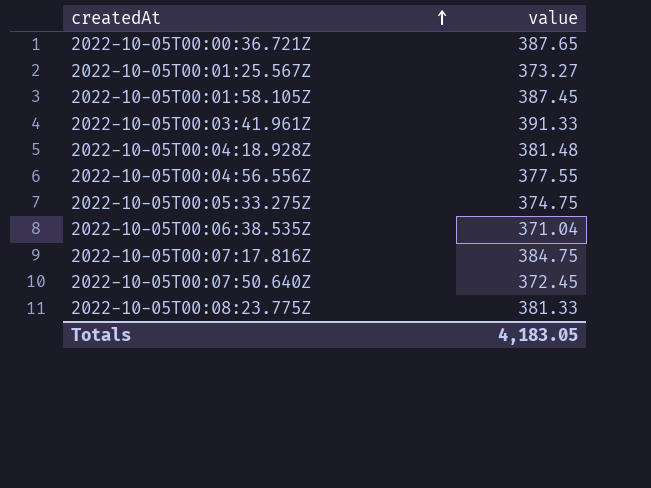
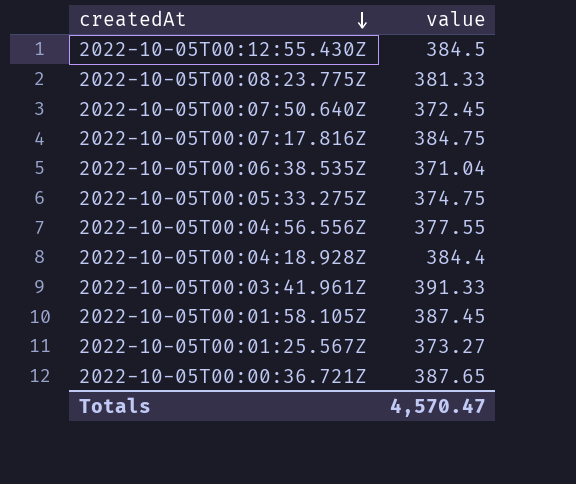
row order: createdAt ascending -> createdAt descending
row 2022-10-05T00:12:55.430Z: none -> 384.5
2022-10-05T00:04:18.928Z | value: 381.48 -> 384.4
Totals | value: 4,183.05 -> 4,570.47

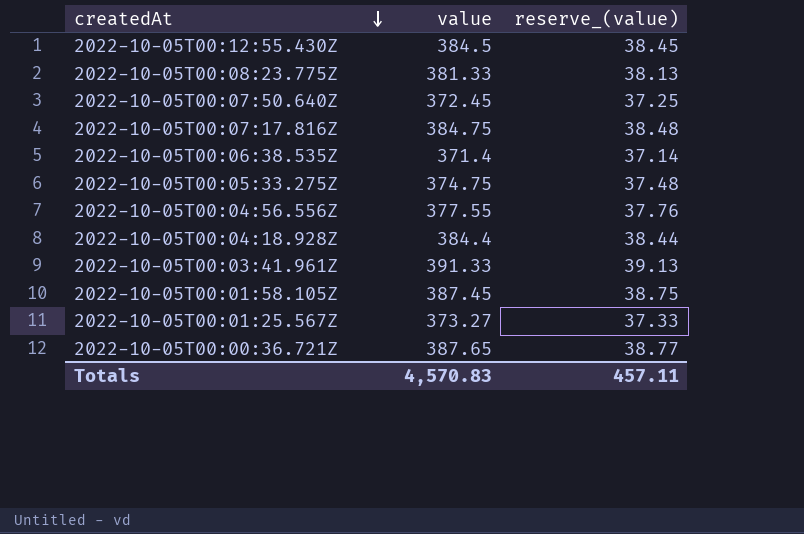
column reserve_(value) | formula: none -> [value] * 0.1
2022-10-05T00:06:38.535Z | value: 371.04 -> 371.4
Totals | value: 4,570.47 -> 4,570.83

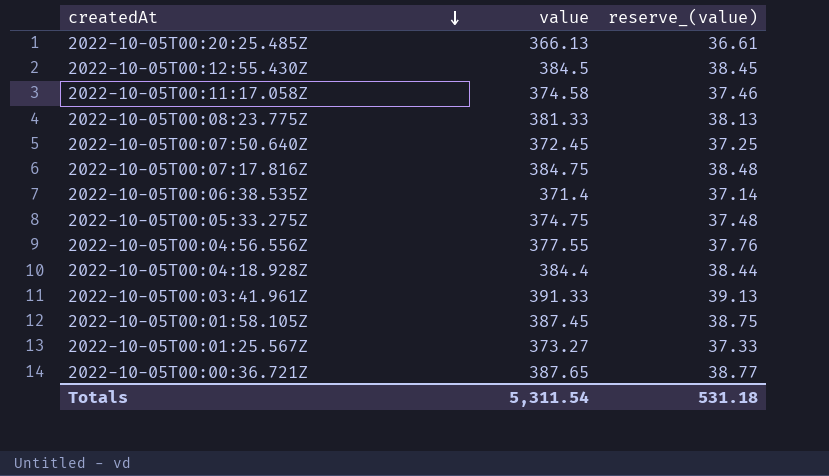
row 2022-10-05T00:20:25.485Z: none -> 366.13 | 36.61
row 2022-10-05T00:11:17.058Z: none -> 374.58 | 37.46
Totals | value: 4,570.83 -> 5,311.54
Totals | reserve_(value): 457.11 -> 531.18

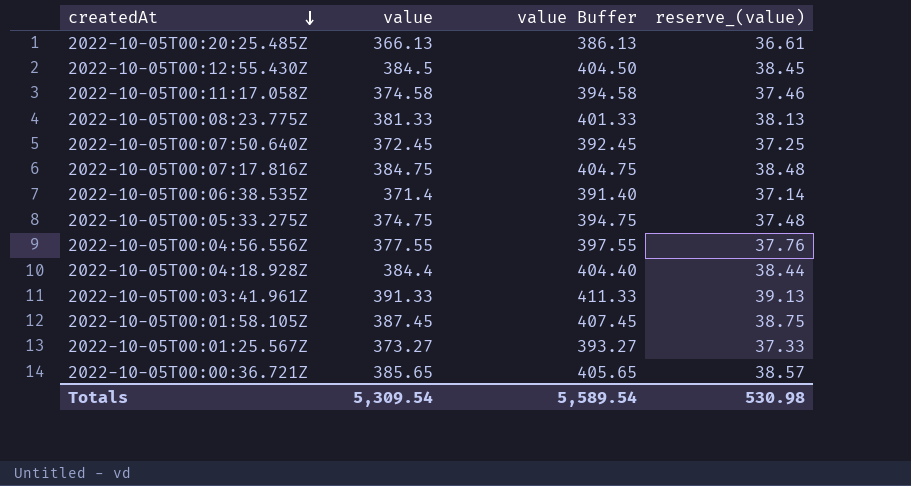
column value Buffer | formula: none -> [value] + 20
2022-10-05T00:00:36.721Z | value: 387.65 -> 385.65
2022-10-05T00:00:36.721Z | reserve_(value): 38.77 -> 38.57
Totals | value: 5,311.54 -> 5,309.54
Totals | reserve_(value): 531.18 -> 530.98

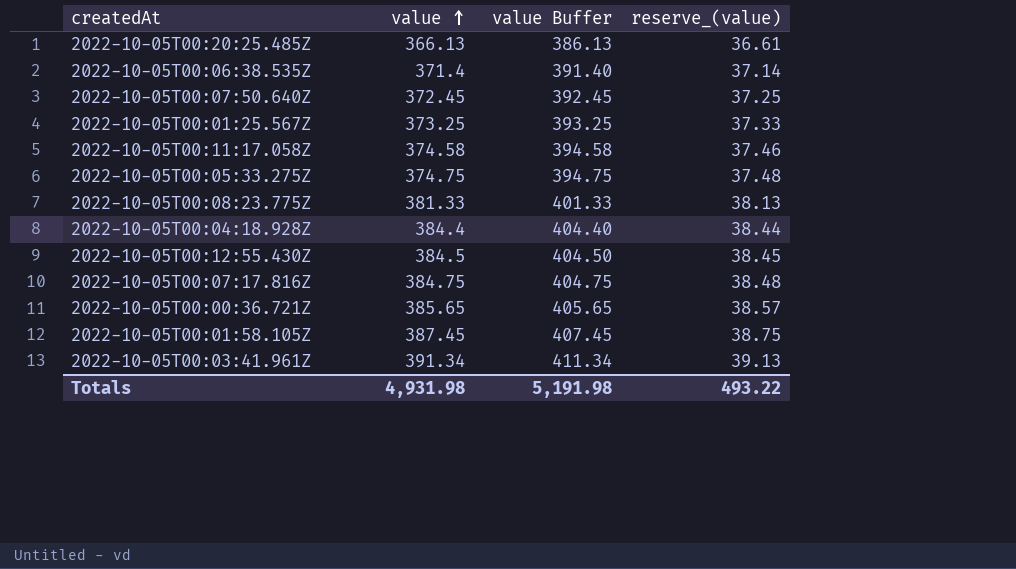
row order: createdAt descending -> value ascending
row 2022-10-05T00:04:56.556Z: 377.55 | 397.55 | 37.76 -> none
2022-10-05T00:01:25.567Z | value: 373.27 -> 373.25
2022-10-05T00:01:25.567Z | value Buffer: 393.27 -> 393.25
2022-10-05T00:03:41.961Z | value: 391.33 -> 391.34
2022-10-05T00:03:41.961Z | value Buffer: 411.33 -> 411.34
Totals | value: 5,309.54 -> 4,931.98
Totals | value Buffer: 5,589.54 -> 5,191.98
Totals | reserve_(value): 530.98 -> 493.22

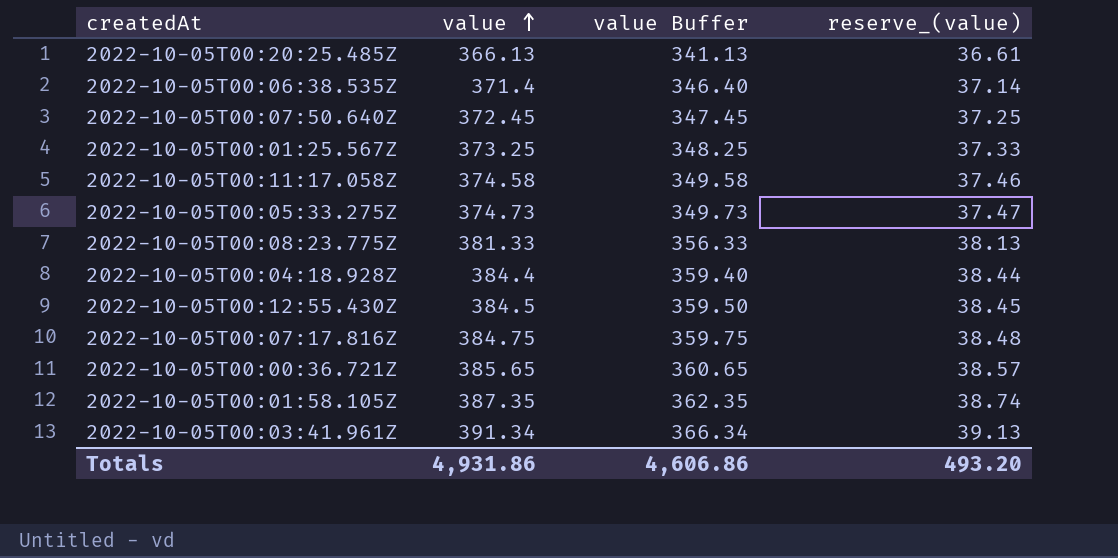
column value Buffer | formula: [value] + 20 -> [value] - 25
2022-10-05T00:05:33.275Z | value: 374.75 -> 374.73
2022-10-05T00:05:33.275Z | reserve_(value): 37.48 -> 37.47
2022-10-05T00:01:58.105Z | value: 387.45 -> 387.35
2022-10-05T00:01:58.105Z | reserve_(value): 38.75 -> 38.74
Totals | value: 4,931.98 -> 4,931.86
Totals | value Buffer: 5,191.98 -> 4,606.86
Totals | reserve_(value): 493.22 -> 493.20

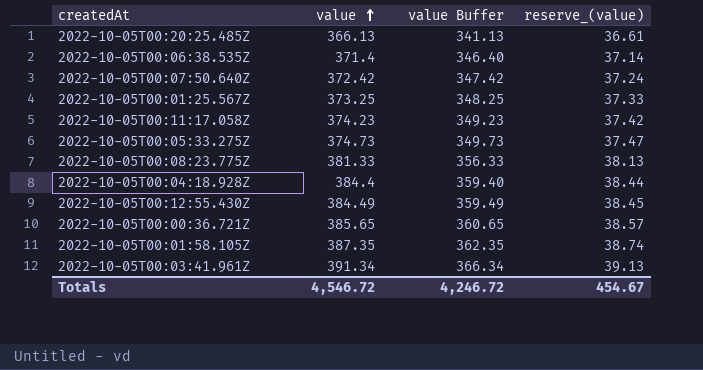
row 2022-10-05T00:07:17.816Z: 384.75 | 359.75 | 38.48 -> none
2022-10-05T00:07:50.640Z | value: 372.45 -> 372.42
2022-10-05T00:07:50.640Z | value Buffer: 347.45 -> 347.42
2022-10-05T00:07:50.640Z | reserve_(value): 37.25 -> 37.24
2022-10-05T00:11:17.058Z | value: 374.58 -> 374.23
2022-10-05T00:11:17.058Z | value Buffer: 349.58 -> 349.23
2022-10-05T00:11:17.058Z | reserve_(value): 37.46 -> 37.42
2022-10-05T00:12:55.430Z | value: 384.5 -> 384.49
2022-10-05T00:12:55.430Z | value Buffer: 359.50 -> 359.49
Totals | value: 4,931.86 -> 4,546.72
Totals | value Buffer: 4,606.86 -> 4,246.72
Totals | reserve_(value): 493.20 -> 454.67

